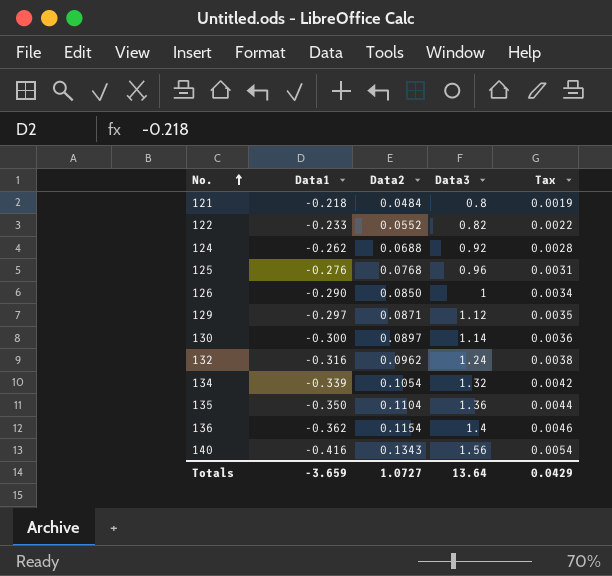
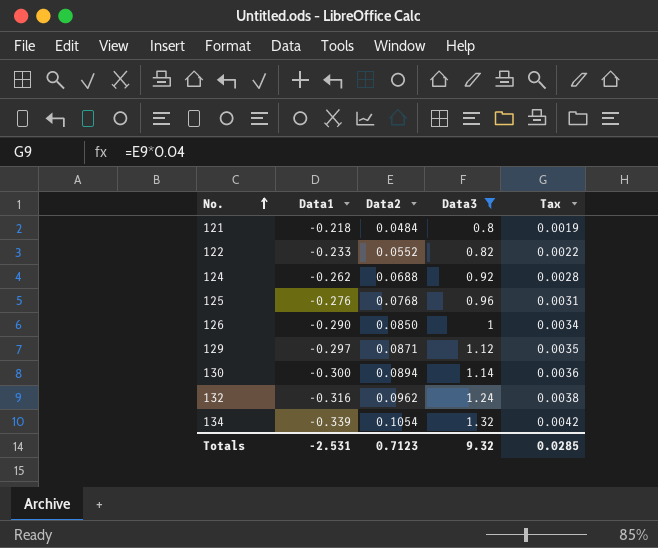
filter: none -> Data3 <= 1.32
130 | Data2: 0.0897 -> 0.0894
Totals | Data1: -3.659 -> -2.531
Totals | Data2: 1.0727 -> 0.7123
Totals | Data3: 13.64 -> 9.32
Totals | Tax: 0.0429 -> 0.0285

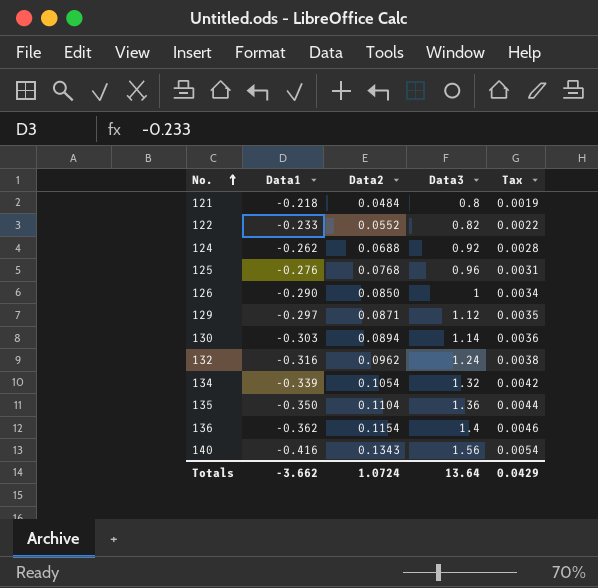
filter: Data3 <= 1.32 -> none
130 | Data1: -0.300 -> -0.303
Totals | Data1: -2.531 -> -3.662
Totals | Data2: 0.7123 -> 1.0724
Totals | Data3: 9.32 -> 13.64
Totals | Tax: 0.0285 -> 0.0429

